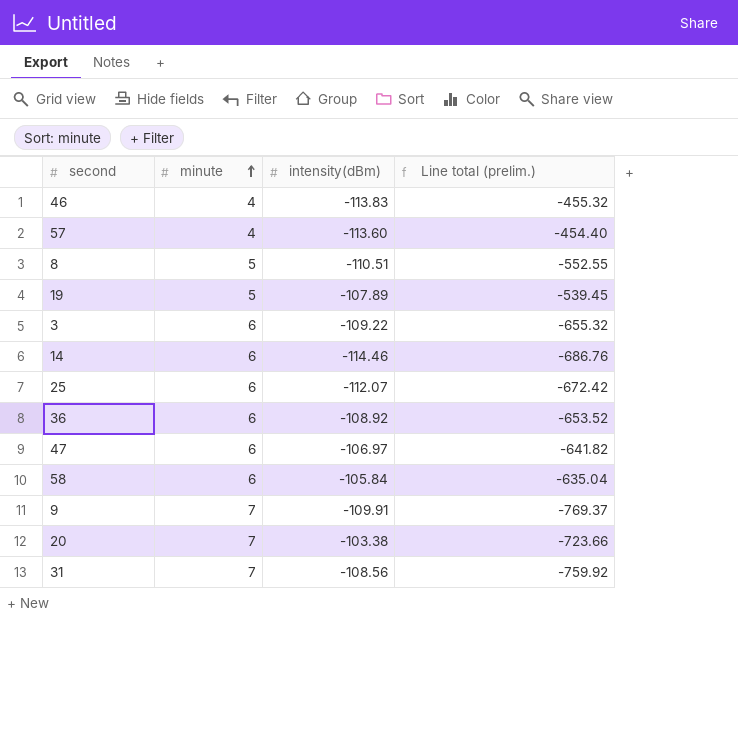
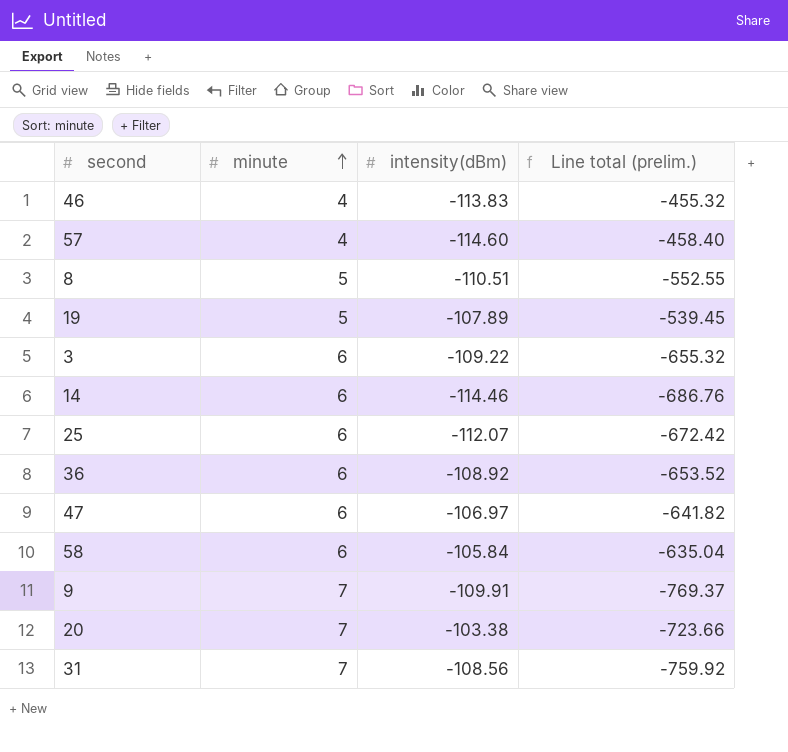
57 | intensity(dBm): -113.60 -> -114.60
57 | Line total (prelim.): -454.40 -> -458.40

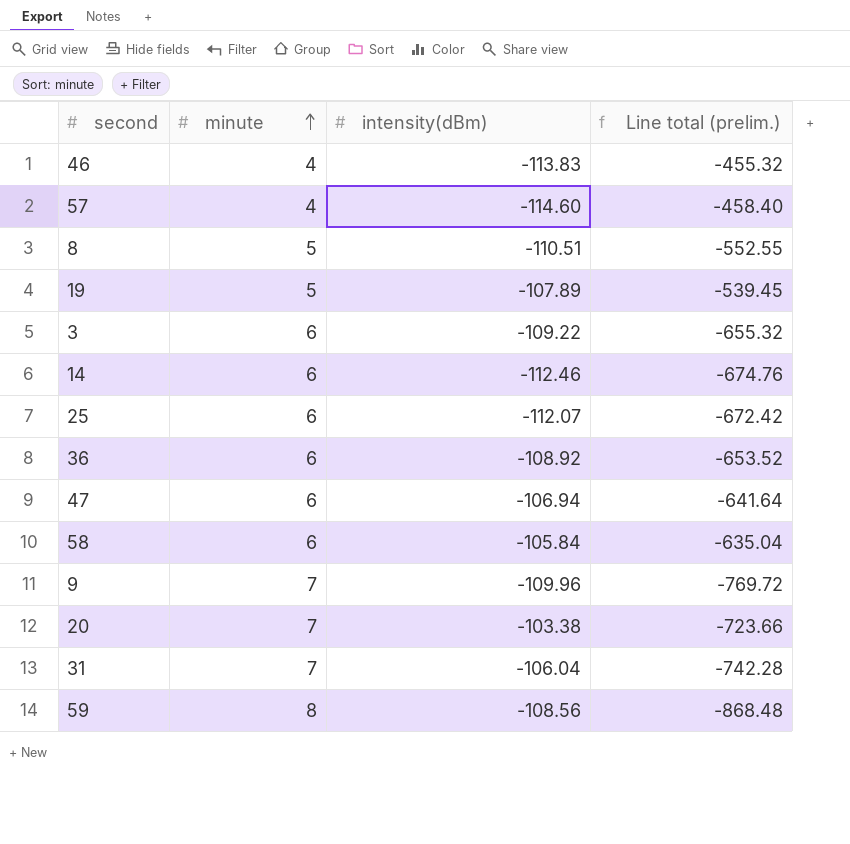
14 | intensity(dBm): -114.46 -> -112.46
14 | Line total (prelim.): -686.76 -> -674.76
47 | intensity(dBm): -106.97 -> -106.94
47 | Line total (prelim.): -641.82 -> -641.64
9 | intensity(dBm): -109.91 -> -109.96
9 | Line total (prelim.): -769.37 -> -769.72
31 | intensity(dBm): -108.56 -> -106.04
31 | Line total (prelim.): -759.92 -> -742.28
row 59: none -> 8 | -108.56 | -868.48

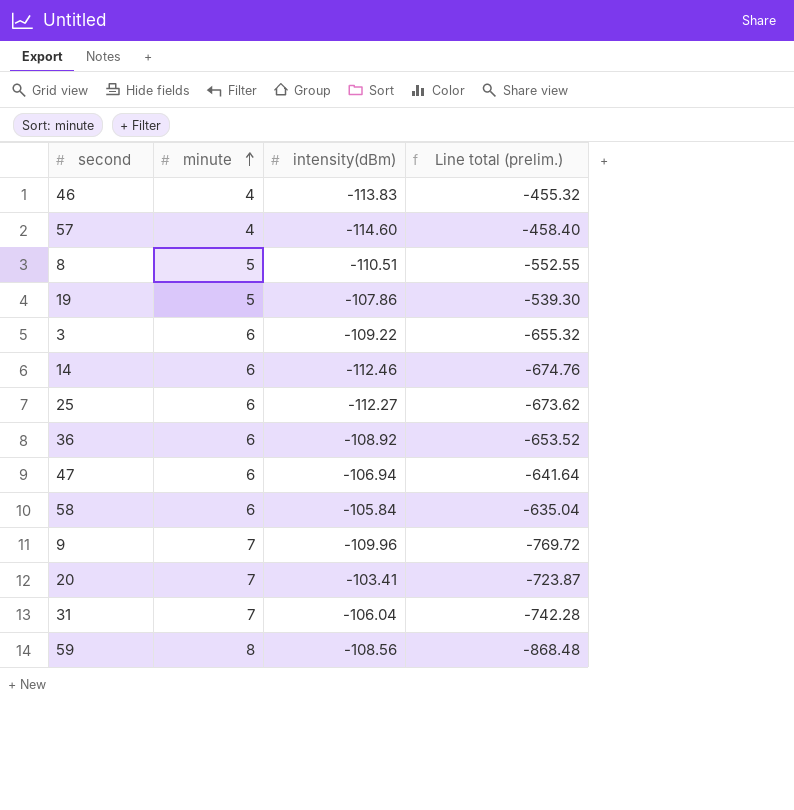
19 | intensity(dBm): -107.89 -> -107.86
19 | Line total (prelim.): -539.45 -> -539.30
25 | intensity(dBm): -112.07 -> -112.27
25 | Line total (prelim.): -672.42 -> -673.62
20 | intensity(dBm): -103.38 -> -103.41
20 | Line total (prelim.): -723.66 -> -723.87

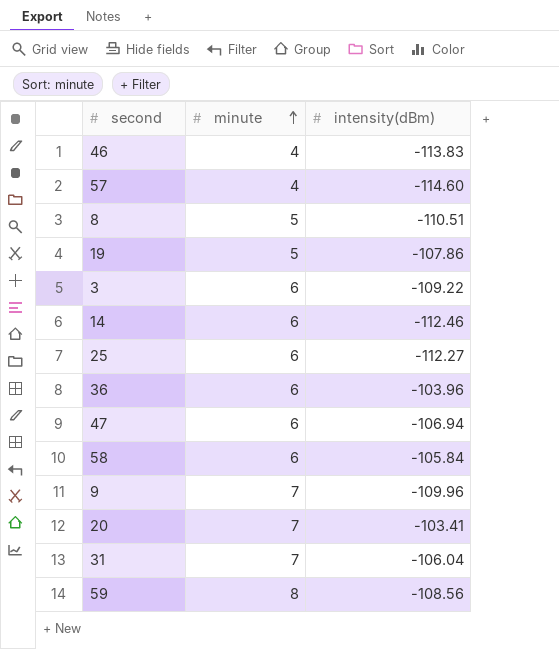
column Line total (prelim.) | formula: [minute] * [intensity(dBm)] -> none
36 | intensity(dBm): -108.92 -> -103.96

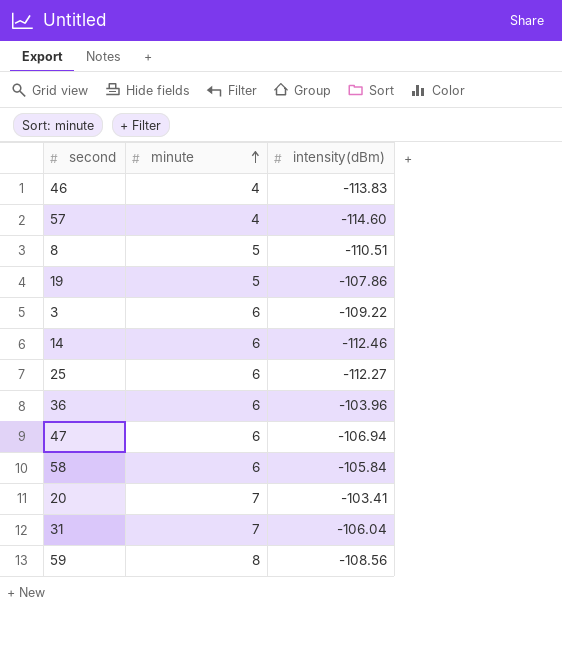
row 9: 7 | -109.96 -> none

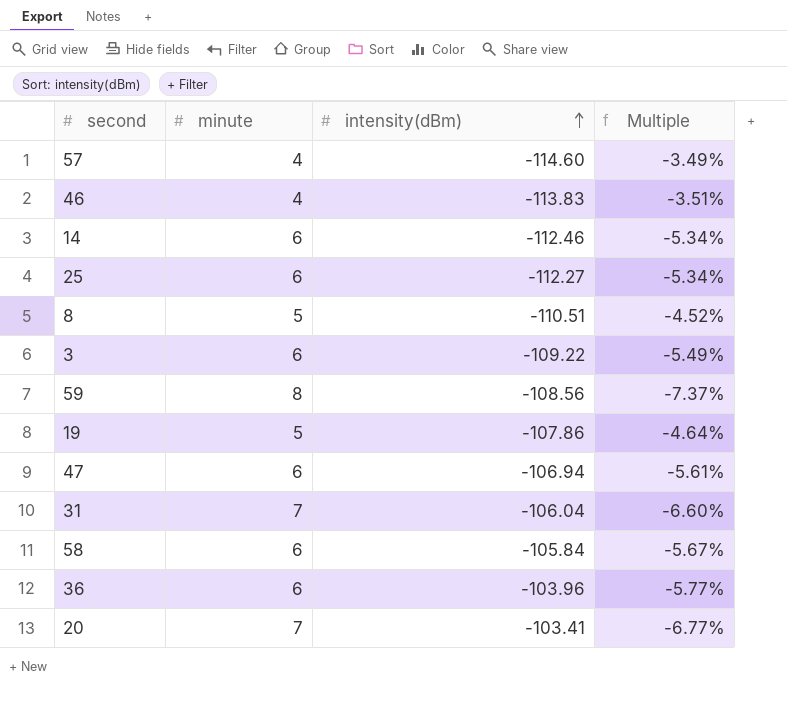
row order: minute ascending -> intensity(dBm) ascending
column Multiple | formula: none -> [minute] / [intensity(dBm)]

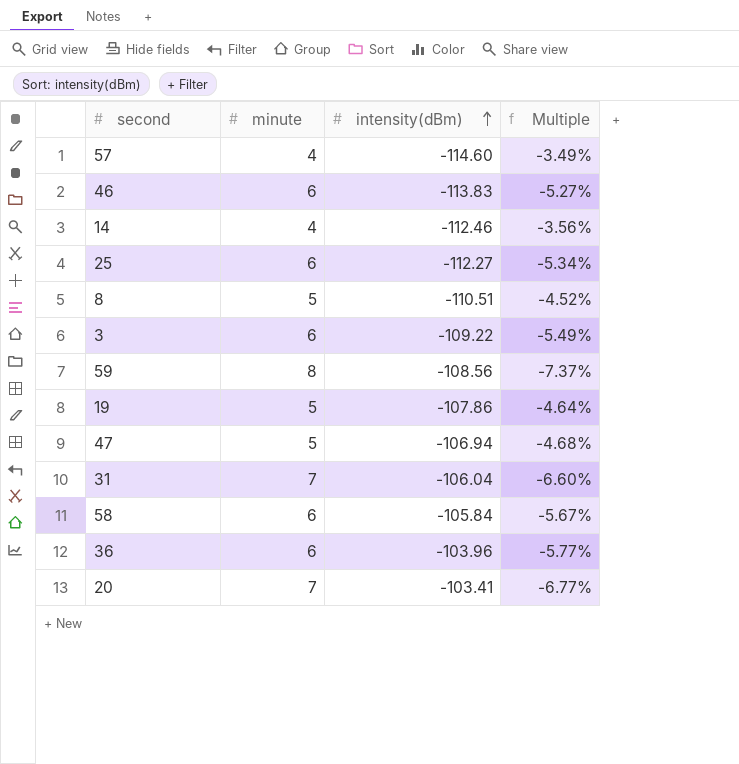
46 | minute: 4 -> 6
46 | Multiple: -3.51% -> -5.27%
14 | minute: 6 -> 4
14 | Multiple: -5.34% -> -3.56%
47 | minute: 6 -> 5
47 | Multiple: -5.61% -> -4.68%

